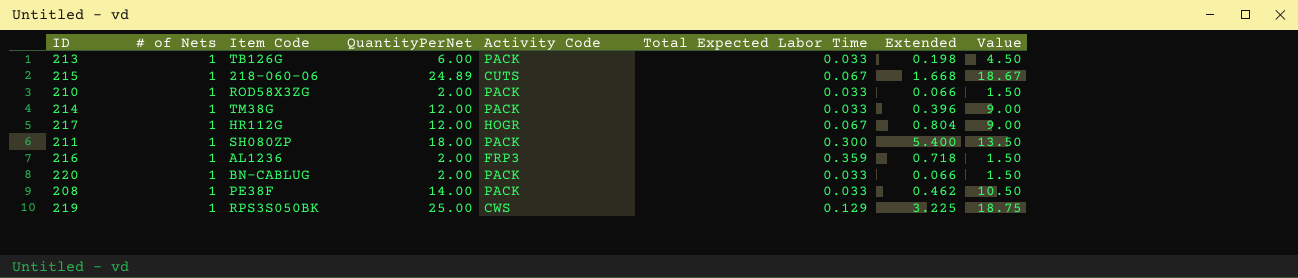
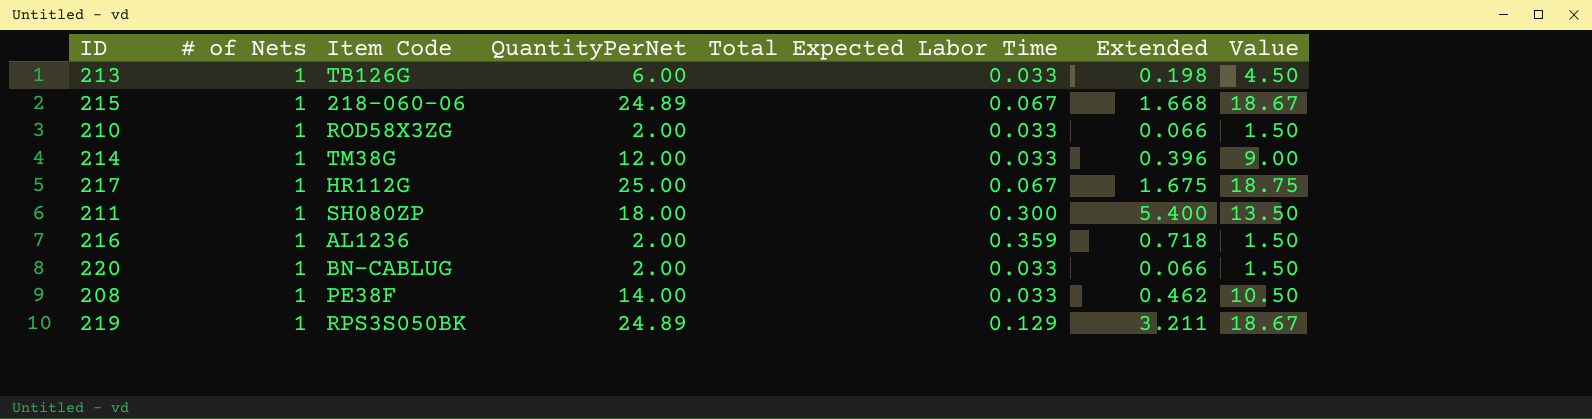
column Activity Code | position: 5 -> none
217 | QuantityPerNet: 12.00 -> 25.00
217 | Extended: 0.804 -> 1.675
217 | Value: 9.00 -> 18.75
219 | QuantityPerNet: 25.00 -> 24.89
219 | Extended: 3.225 -> 3.211
219 | Value: 18.75 -> 18.67

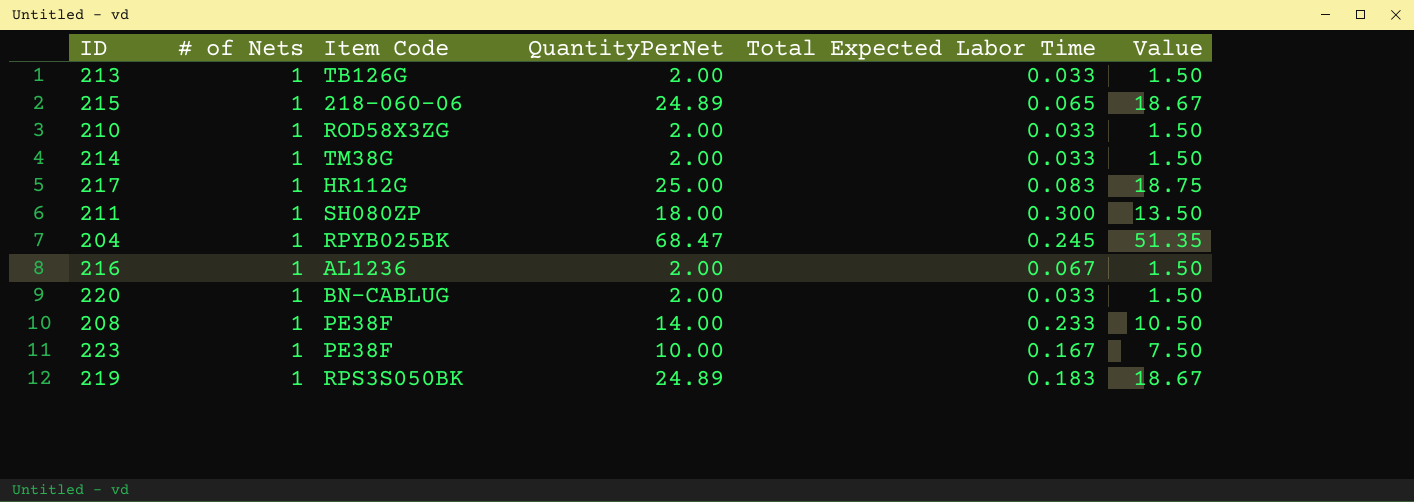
column Extended | formula: [QuantityPerNet] * [Total Expected Labor Time] -> none
213 | QuantityPerNet: 6.00 -> 2.00
213 | Value: 4.50 -> 1.50
215 | Total Expected Labor Time: 0.067 -> 0.065
214 | QuantityPerNet: 12.00 -> 2.00
214 | Value: 9.00 -> 1.50
217 | Total Expected Labor Time: 0.067 -> 0.083
row 204: none -> 1 | RPYB025BK | 68.47 | 0.245 | 51.35
216 | Total Expected Labor Time: 0.359 -> 0.067
208 | Total Expected Labor Time: 0.033 -> 0.233
row 223: none -> 1 | PE38F | 10.00 | 0.167 | 7.50
219 | Total Expected Labor Time: 0.129 -> 0.183

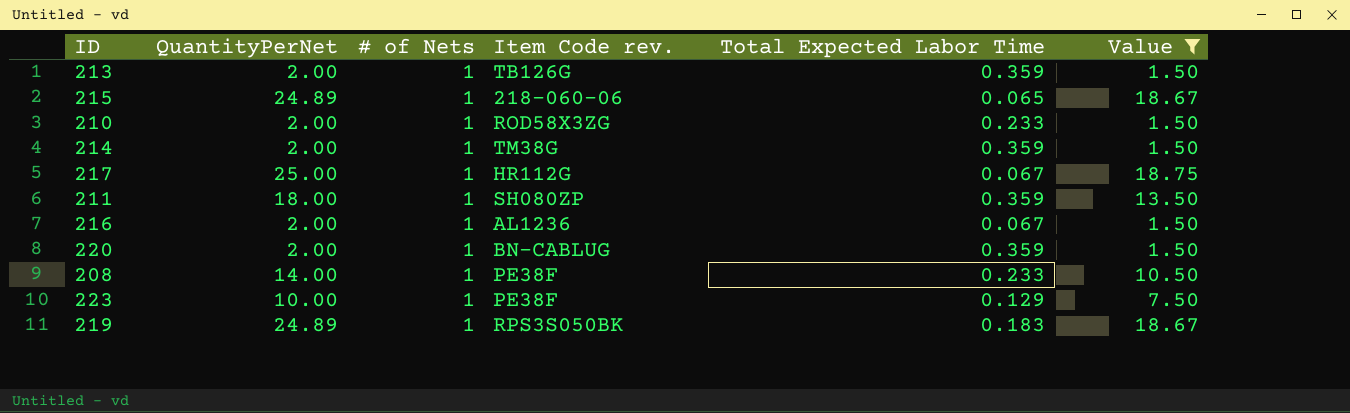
filter: none -> Value != 51.35
column QuantityPerNet | position: 4 -> 2
column name: Item Code -> Item Code rev.
213 | Total Expected Labor Time: 0.033 -> 0.359
210 | Total Expected Labor Time: 0.033 -> 0.233
214 | Total Expected Labor Time: 0.033 -> 0.359
217 | Total Expected Labor Time: 0.083 -> 0.067
211 | Total Expected Labor Time: 0.300 -> 0.359
220 | Total Expected Labor Time: 0.033 -> 0.359
223 | Total Expected Labor Time: 0.167 -> 0.129

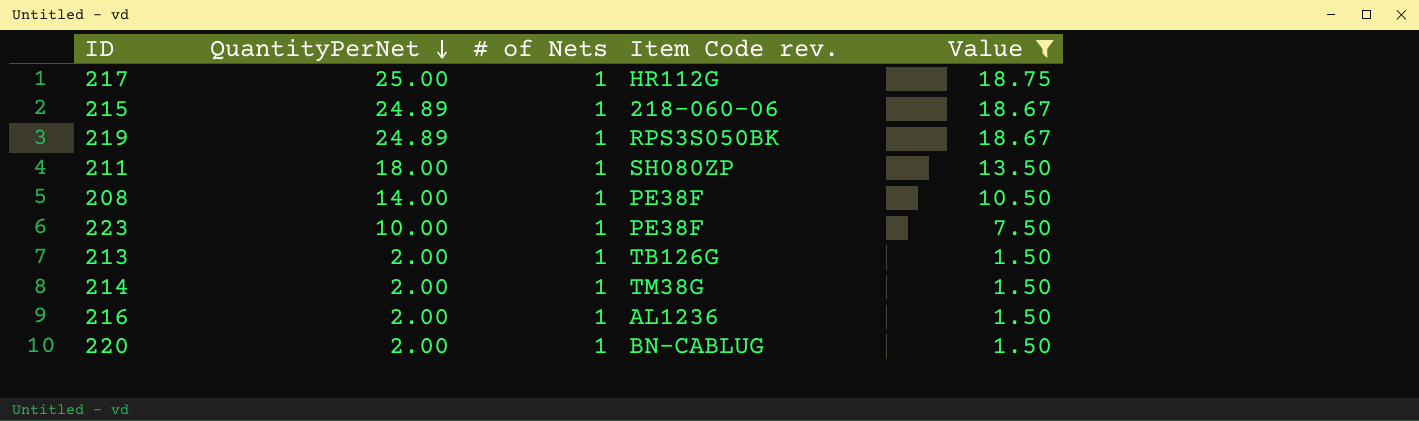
row order: none -> QuantityPerNet descending
column Total Expected Labor Time | position: 5 -> none
row 210: 2.00 | 1 | ROD58X3ZG | 0.233 | 1.50 -> none

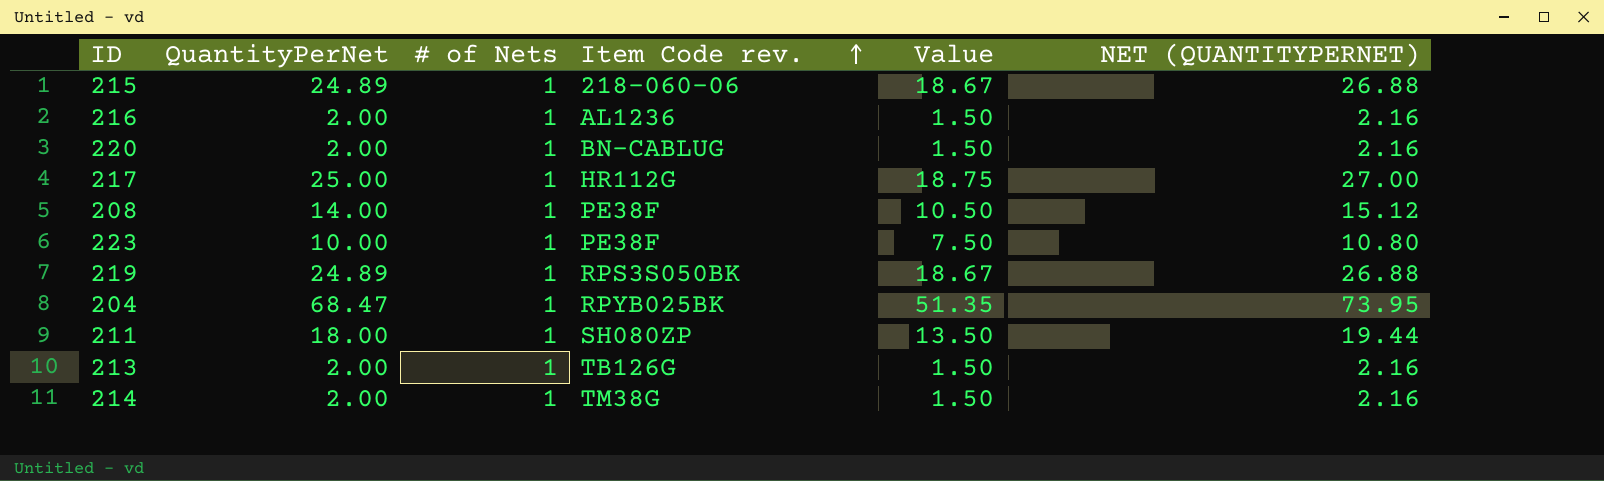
filter: Value != 51.35 -> none
row order: QuantityPerNet descending -> Item Code rev. ascending
column NET (QUANTITYPERNET) | formula: none -> [QuantityPerNet] * 1.08

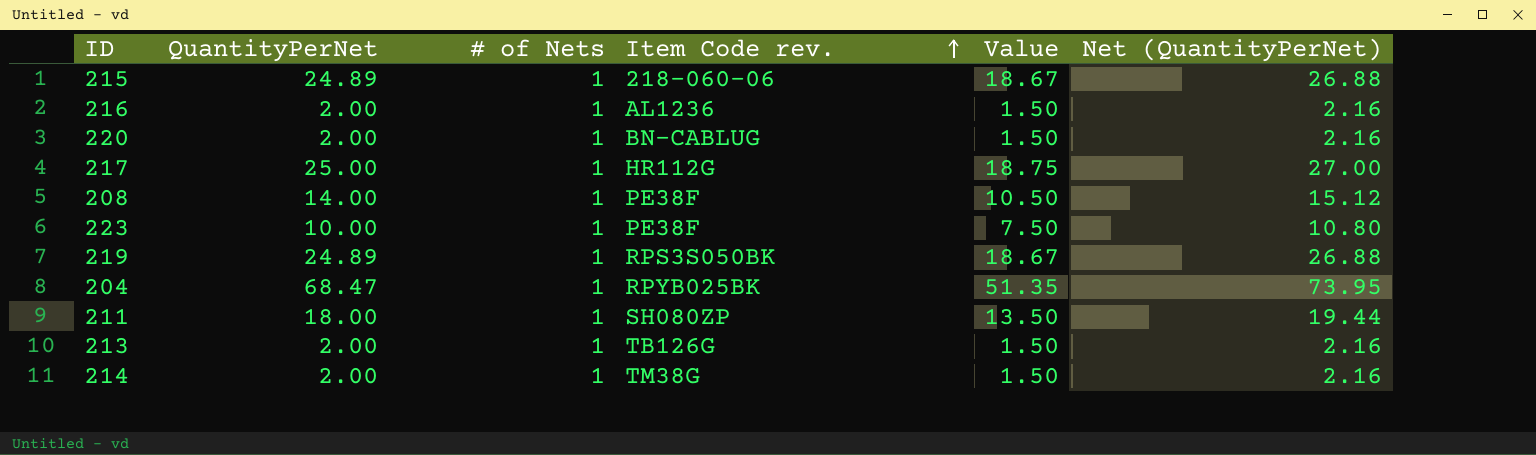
column name: NET (QUANTITYPERNET) -> Net (QuantityPerNet)

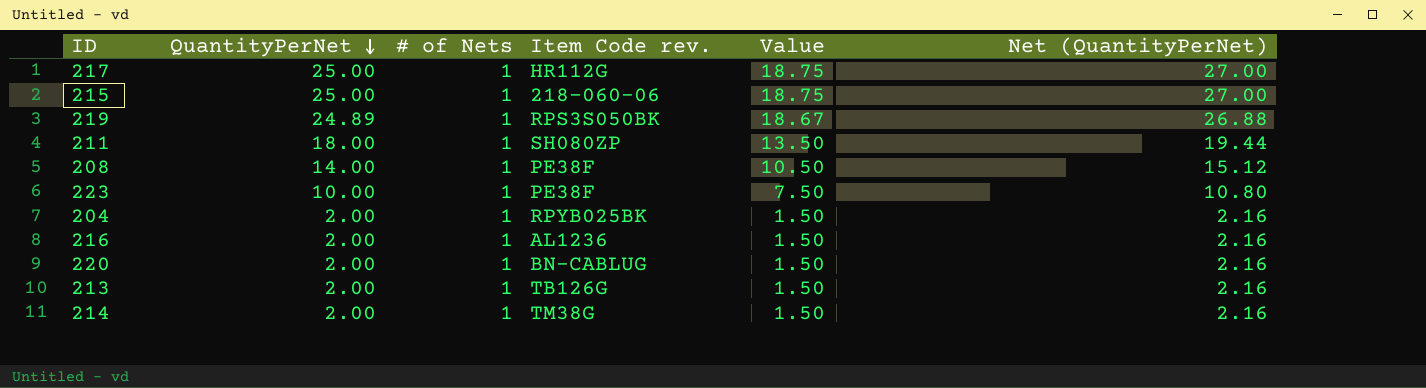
row order: Item Code rev. ascending -> QuantityPerNet descending
215 | QuantityPerNet: 24.89 -> 25.00
215 | Value: 18.67 -> 18.75
215 | Net (QuantityPerNet): 26.88 -> 27.00
204 | QuantityPerNet: 68.47 -> 2.00
204 | Value: 51.35 -> 1.50
204 | Net (QuantityPerNet): 73.95 -> 2.16

